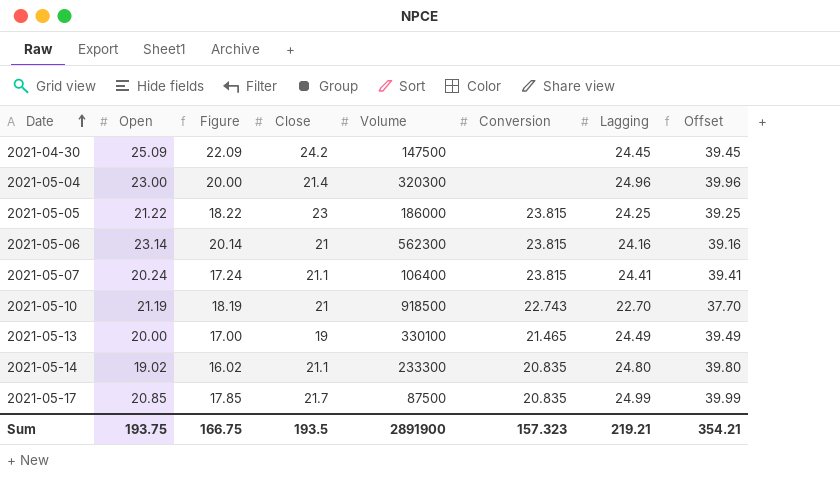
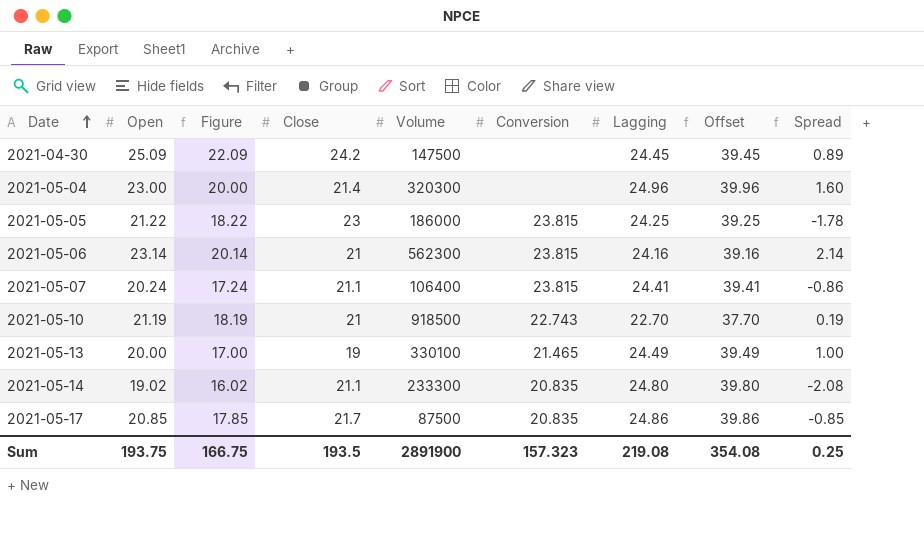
column Spread | formula: none -> [Open] - [Close]
2021-05-17 | Lagging: 24.99 -> 24.86
2021-05-17 | Offset: 39.99 -> 39.86
Sum | Lagging: 219.21 -> 219.08
Sum | Offset: 354.21 -> 354.08

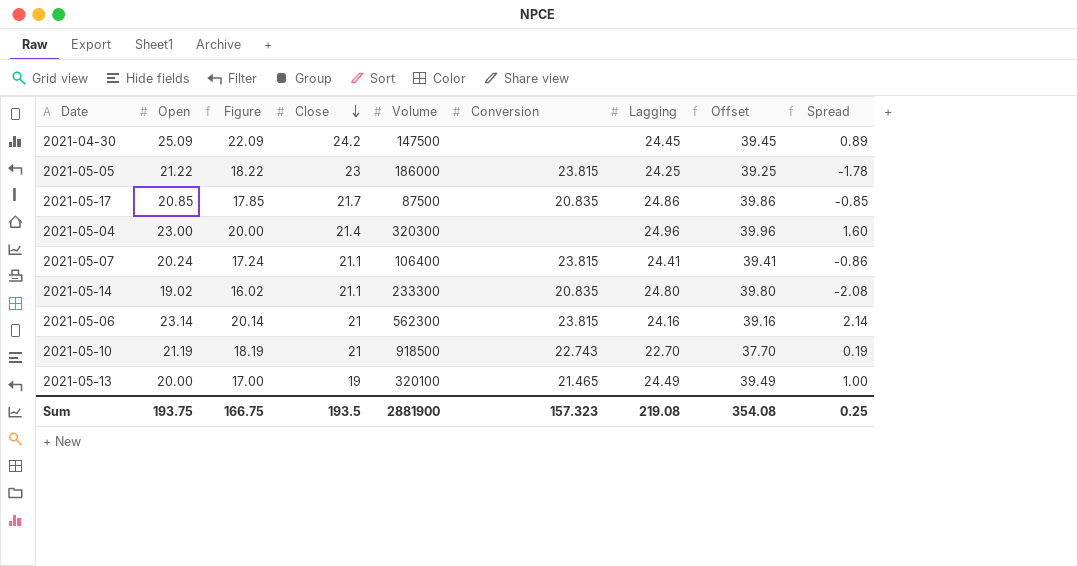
row order: Date ascending -> Close descending
2021-05-13 | Volume: 330100 -> 320100
Sum | Volume: 2891900 -> 2881900

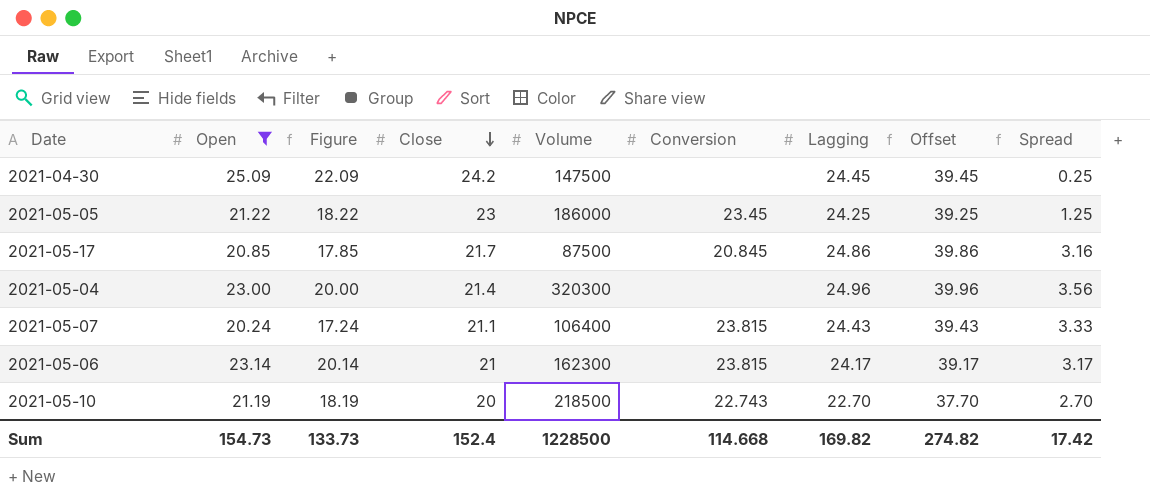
filter: none -> Open >= 20.24
column Spread | formula: [Open] - [Close] -> [Lagging] - [Close]
2021-05-05 | Conversion: 23.815 -> 23.45
2021-05-17 | Conversion: 20.835 -> 20.845
2021-05-07 | Lagging: 24.41 -> 24.43
2021-05-07 | Offset: 39.41 -> 39.43
2021-05-06 | Volume: 562300 -> 162300
2021-05-06 | Lagging: 24.16 -> 24.17
2021-05-06 | Offset: 39.16 -> 39.17
2021-05-10 | Close: 21 -> 20
2021-05-10 | Volume: 918500 -> 218500
Sum | Open: 193.75 -> 154.73
Sum | Figure: 166.75 -> 133.73
Sum | Close: 193.5 -> 152.4
Sum | Volume: 2881900 -> 1228500
Sum | Conversion: 157.323 -> 114.668
Sum | Lagging: 219.08 -> 169.82
Sum | Offset: 354.08 -> 274.82
Sum | Spread: 0.25 -> 17.42

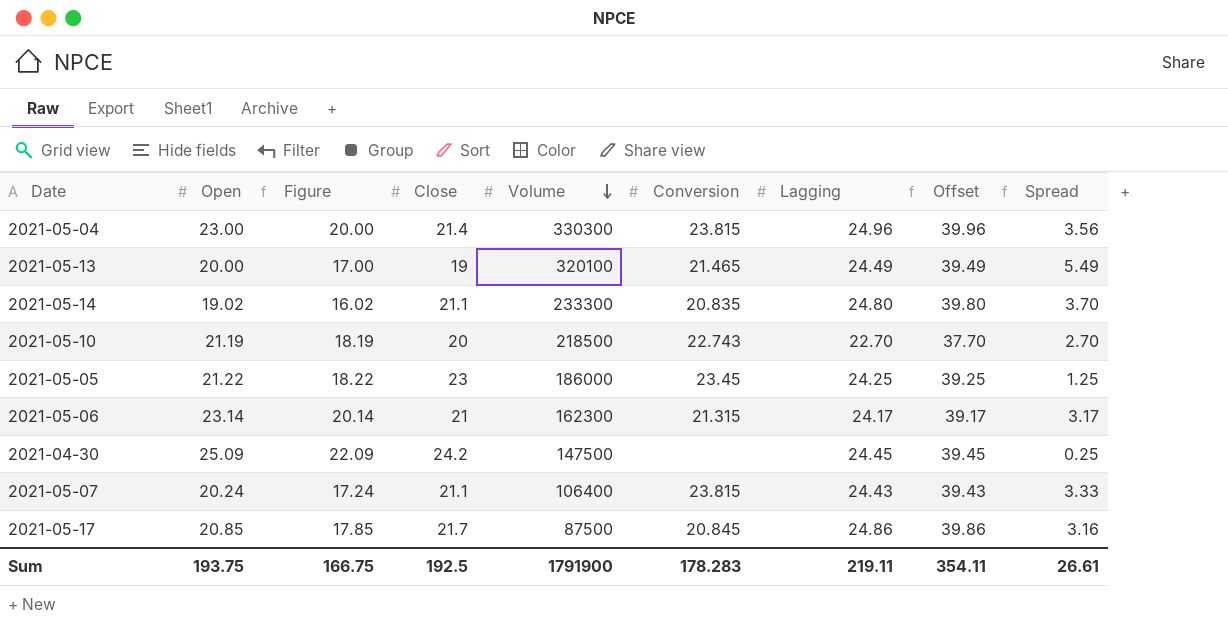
filter: Open >= 20.24 -> none
row order: Close descending -> Volume descending
2021-05-04 | Volume: 320300 -> 330300
2021-05-04 | Conversion: none -> 23.815
2021-05-06 | Conversion: 23.815 -> 21.315
Sum | Open: 154.73 -> 193.75
Sum | Figure: 133.73 -> 166.75
Sum | Close: 152.4 -> 192.5
Sum | Volume: 1228500 -> 1791900
Sum | Conversion: 114.668 -> 178.283
Sum | Lagging: 169.82 -> 219.11
Sum | Offset: 274.82 -> 354.11
Sum | Spread: 17.42 -> 26.61

